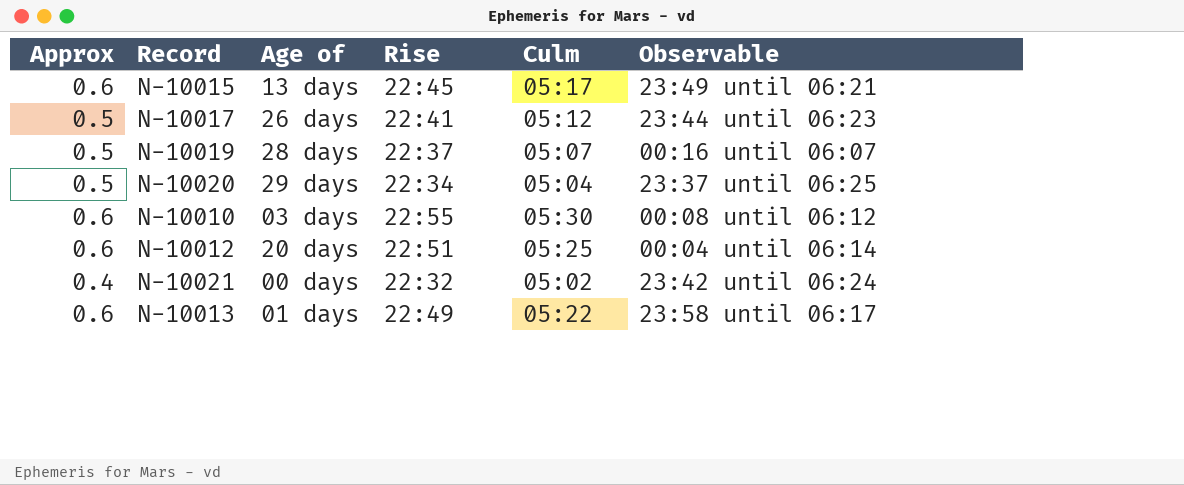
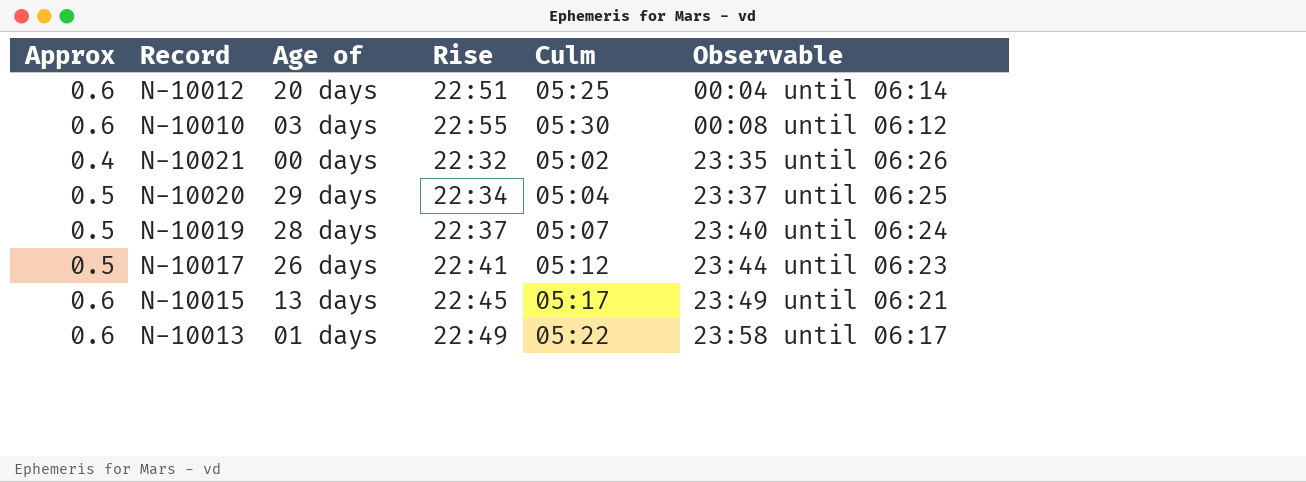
row order: none -> Observable ascending
N-10021 | Observable: 23:42 until 06:24 -> 23:35 until 06:26
N-10019 | Observable: 00:16 until 06:07 -> 23:40 until 06:24

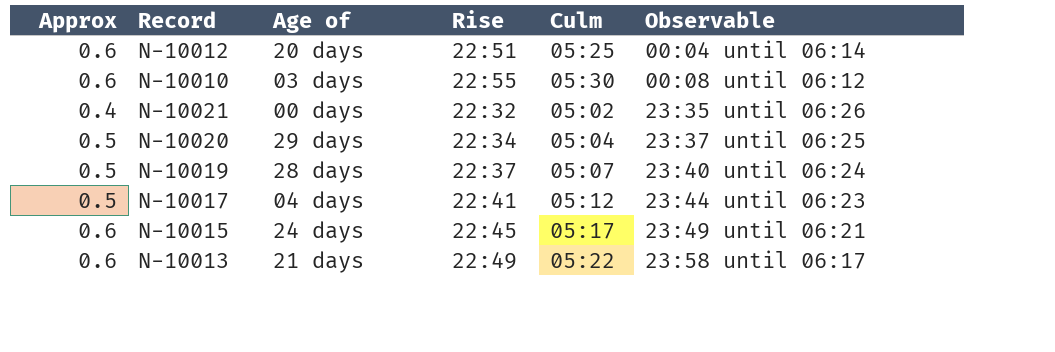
N-10017 | Age of: 26 days -> 04 days
N-10015 | Age of: 13 days -> 24 days
N-10013 | Age of: 01 days -> 21 days

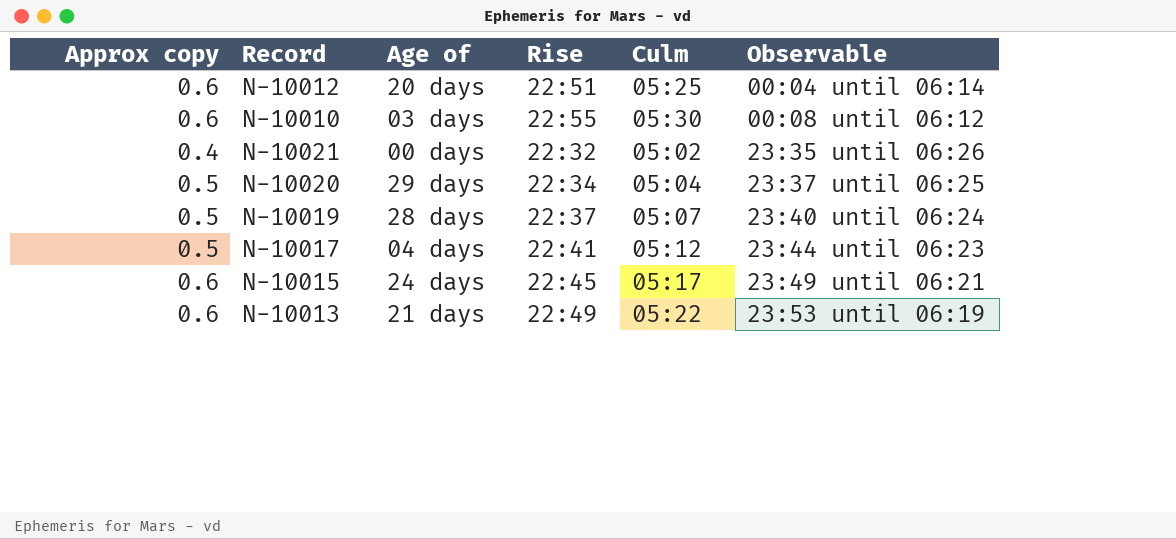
column name: Approx -> Approx copy
N-10013 | Observable: 23:58 until 06:17 -> 23:53 until 06:19

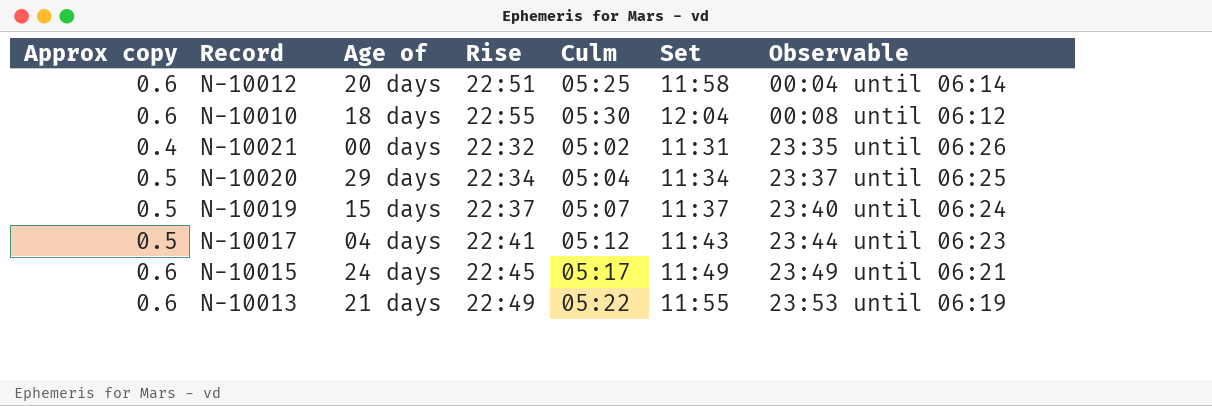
column Set | position: none -> 6
N-10010 | Age of: 03 days -> 18 days
N-10019 | Age of: 28 days -> 15 days

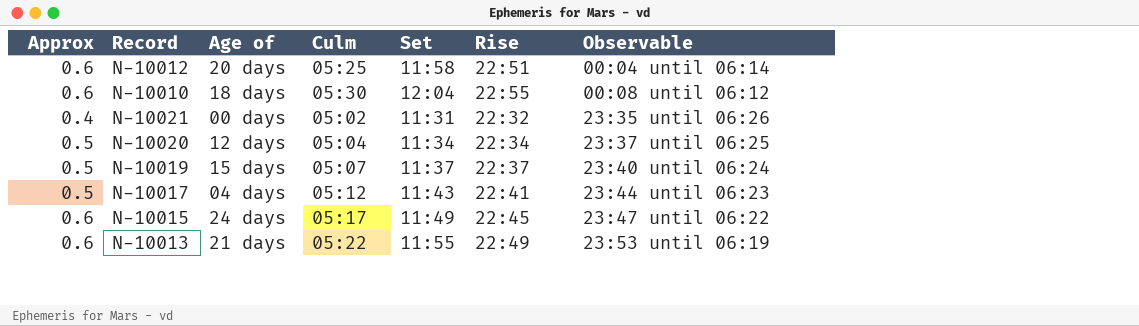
column name: Approx copy -> Approx
column Rise | position: 4 -> 6
N-10020 | Age of: 29 days -> 12 days
N-10015 | Observable: 23:49 until 06:21 -> 23:47 until 06:22

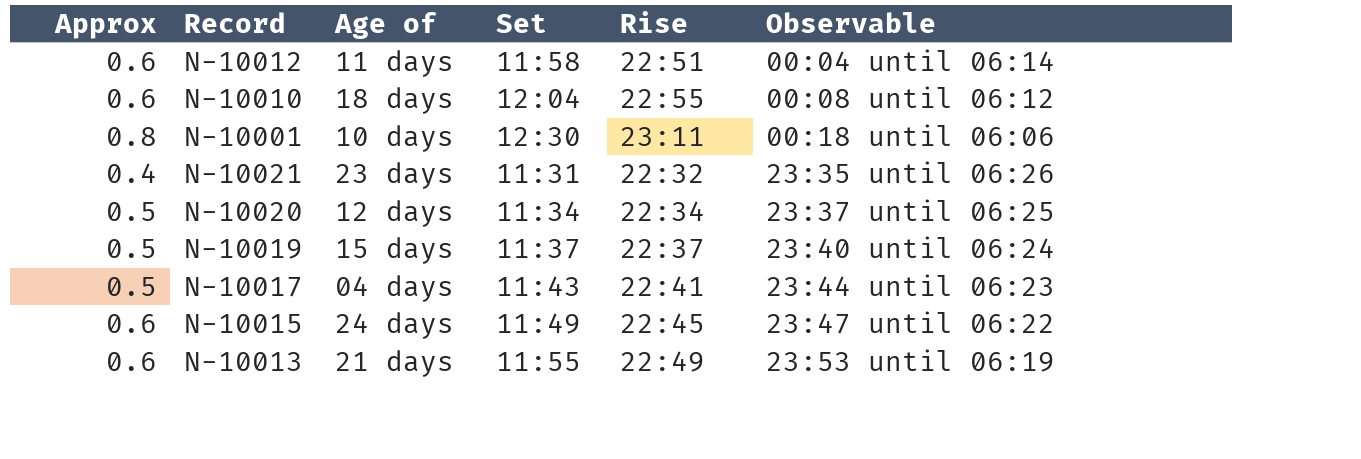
column Culm | position: 4 -> none
N-10012 | Age of: 20 days -> 11 days
row N-10001: none -> 0.8 | 10 days | 12:30 | 23:11 | 00:18 until 06:06
N-10021 | Age of: 00 days -> 23 days

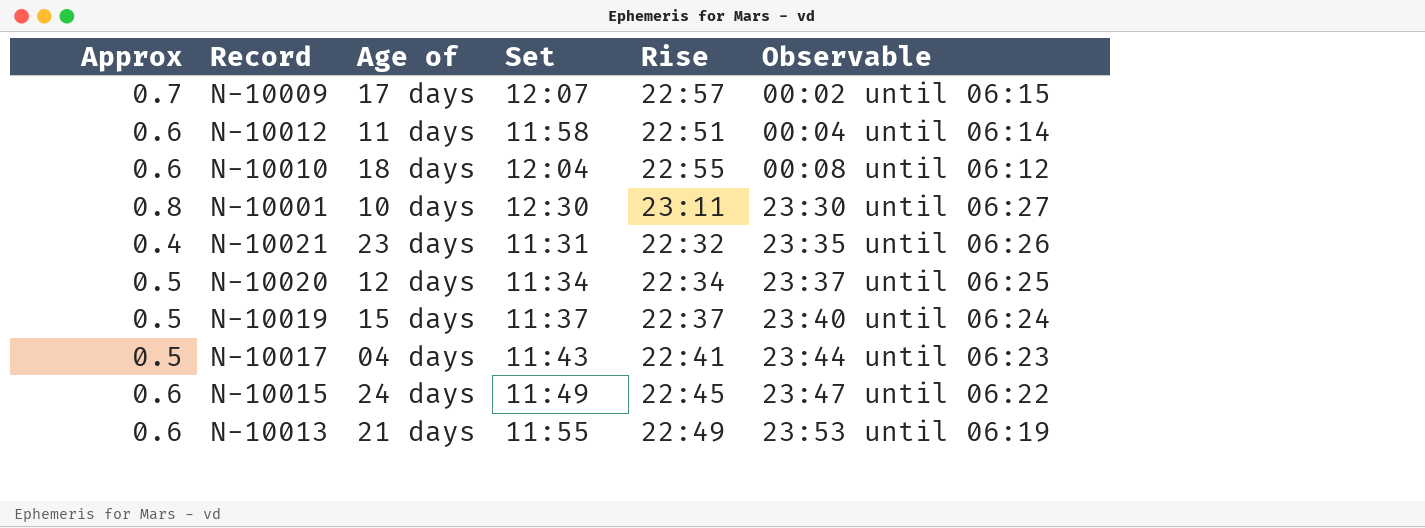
row N-10009: none -> 0.7 | 17 days | 12:07 | 22:57 | 00:02 until 06:15
N-10001 | Observable: 00:18 until 06:06 -> 23:30 until 06:27

